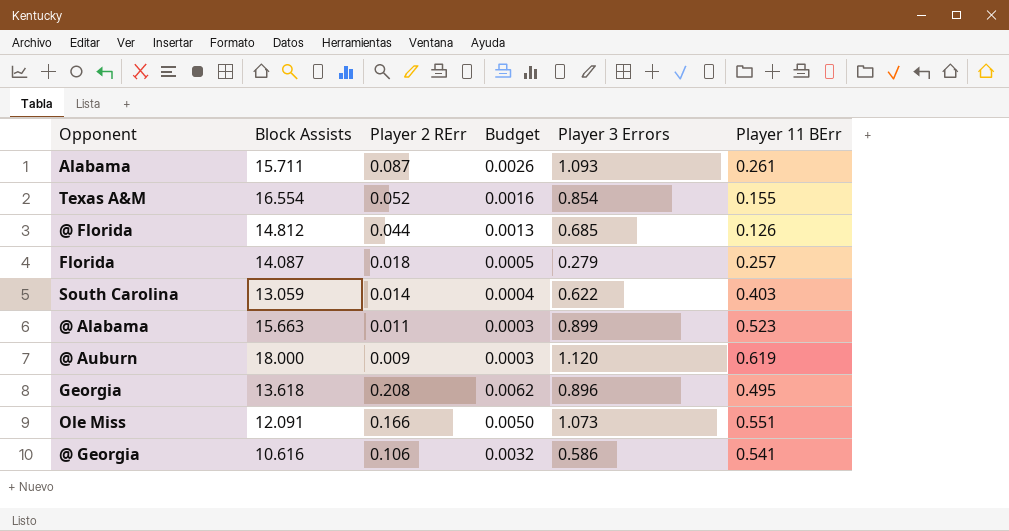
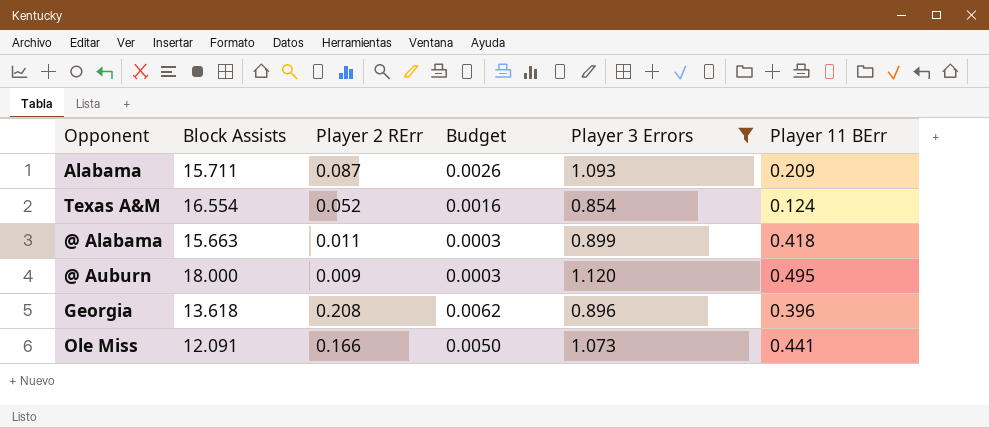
filter: none -> Player 3 Errors >= 0.854
Alabama | Player 11 BErr: 0.261 -> 0.209
Texas A&M | Player 11 BErr: 0.155 -> 0.124
@ Alabama | Player 11 BErr: 0.523 -> 0.418
@ Auburn | Player 11 BErr: 0.619 -> 0.495
Georgia | Player 11 BErr: 0.495 -> 0.396
Ole Miss | Player 11 BErr: 0.551 -> 0.441

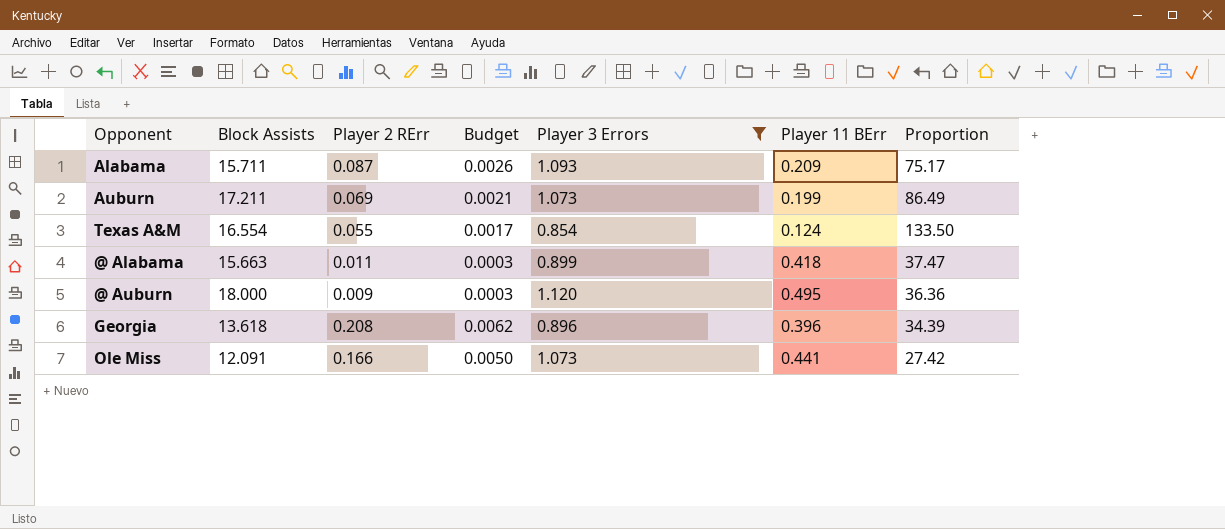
column Proportion | formula: none -> [Block Assists] / [Player 11 BErr]
row Auburn: none -> 17.211 | 0.069 | 0.0021 | 1.073 | 0.199 | 86.49
Texas A&M | Player 2 RErr: 0.052 -> 0.055
Texas A&M | Budget: 0.0016 -> 0.0017

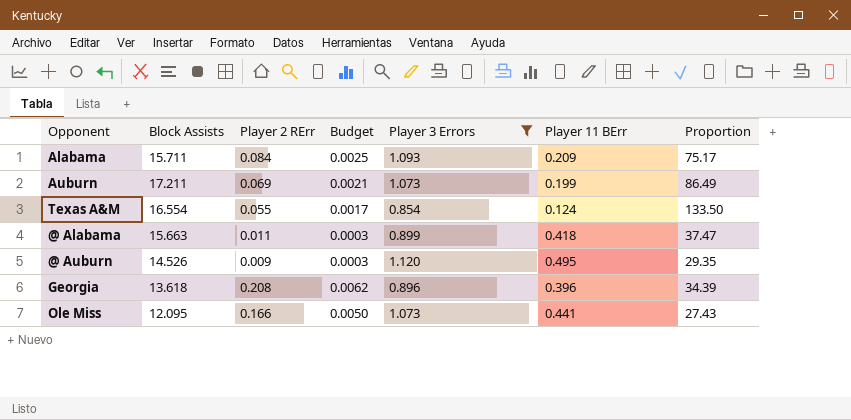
Alabama | Player 2 RErr: 0.087 -> 0.084
Alabama | Budget: 0.0026 -> 0.0025
@ Auburn | Block Assists: 18.000 -> 14.526
@ Auburn | Proportion: 36.36 -> 29.35
Ole Miss | Block Assists: 12.091 -> 12.095
Ole Miss | Proportion: 27.42 -> 27.43

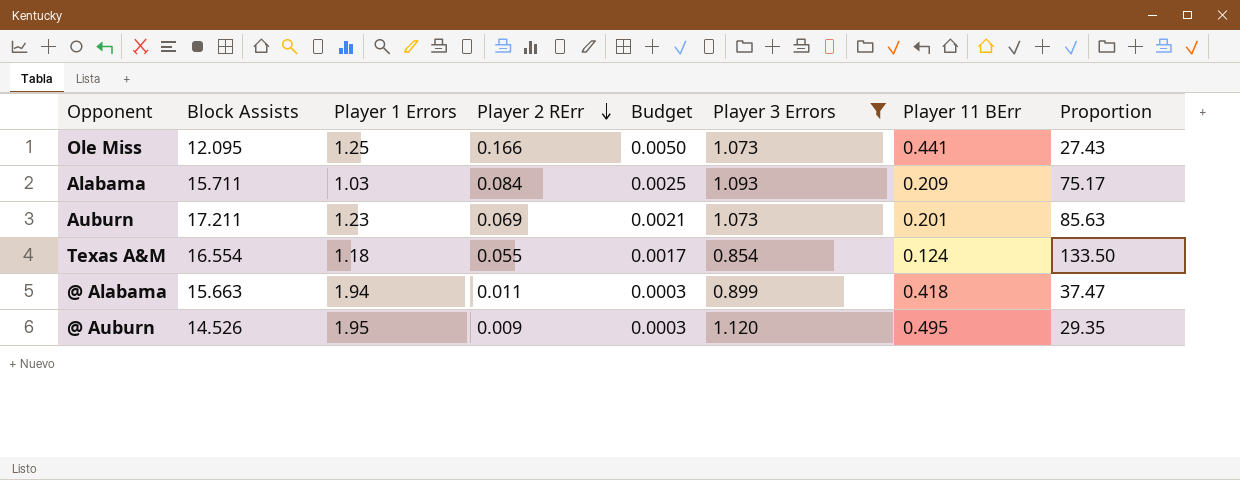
row order: none -> Player 2 RErr descending
column Player 1 Errors | position: none -> 3
row Georgia: 13.618 | 0.208 | 0.0062 | 0.896 | 0.396 | 34.39 -> none
Auburn | Player 11 BErr: 0.199 -> 0.201
Auburn | Proportion: 86.49 -> 85.63

